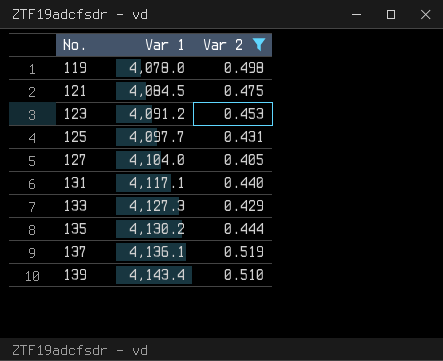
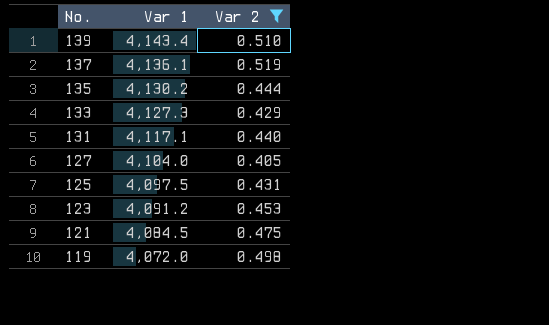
row order: No. ascending -> No. descending
125 | Var 1: 4,097.7 -> 4,097.5
119 | Var 1: 4,078.0 -> 4,072.0

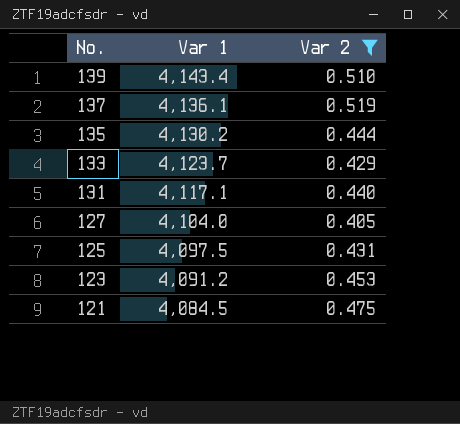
row 119: 4,072.0 | 0.498 -> none
133 | Var 1: 4,127.3 -> 4,123.7

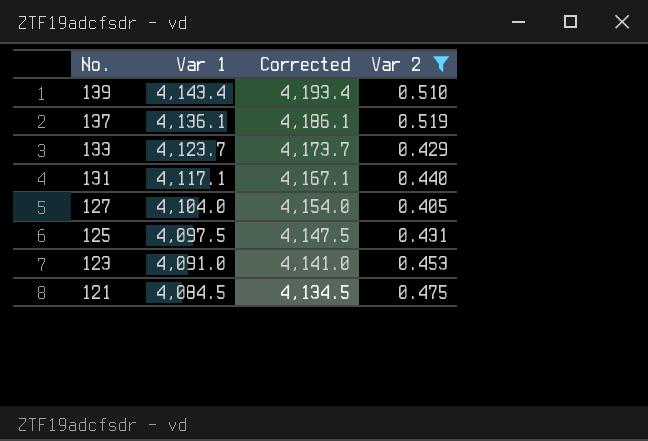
column Corrected | formula: none -> [Var 1] + 50
row 135: 4,130.2 | 0.444 -> none
123 | Var 1: 4,091.2 -> 4,091.0

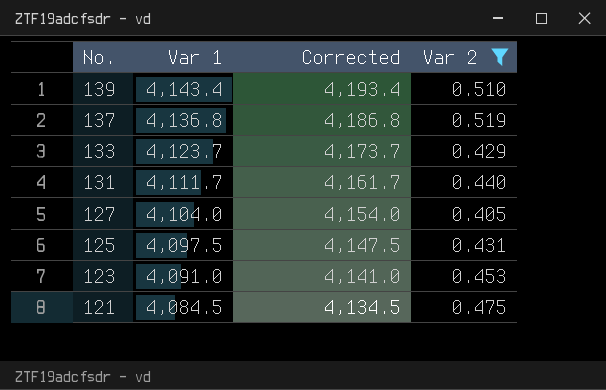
137 | Var 1: 4,136.1 -> 4,136.8
137 | Corrected: 4,186.1 -> 4,186.8
131 | Var 1: 4,117.1 -> 4,111.7
131 | Corrected: 4,167.1 -> 4,161.7

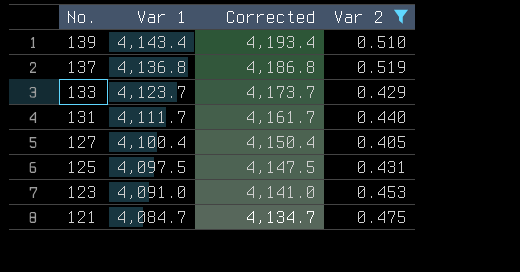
127 | Var 1: 4,104.0 -> 4,100.4
127 | Corrected: 4,154.0 -> 4,150.4
121 | Var 1: 4,084.5 -> 4,084.7
121 | Corrected: 4,134.5 -> 4,134.7

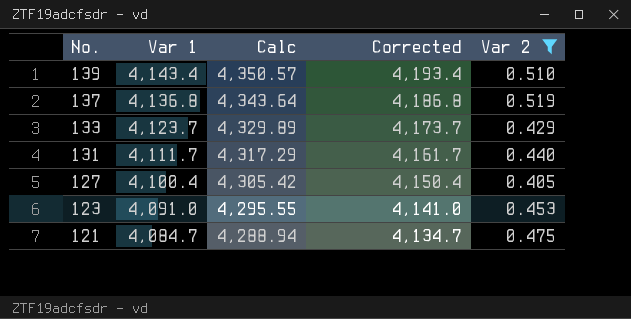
column Calc | formula: none -> [Var 1] * 1.05
row 125: 4,097.5 | 4,147.5 | 0.431 -> none

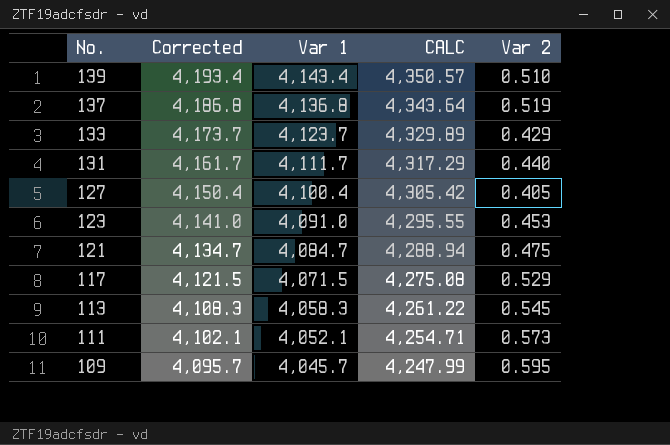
filter: Var 2 <= 0.519 -> none
column Corrected | position: 4 -> 2
column name: Calc -> CALC

